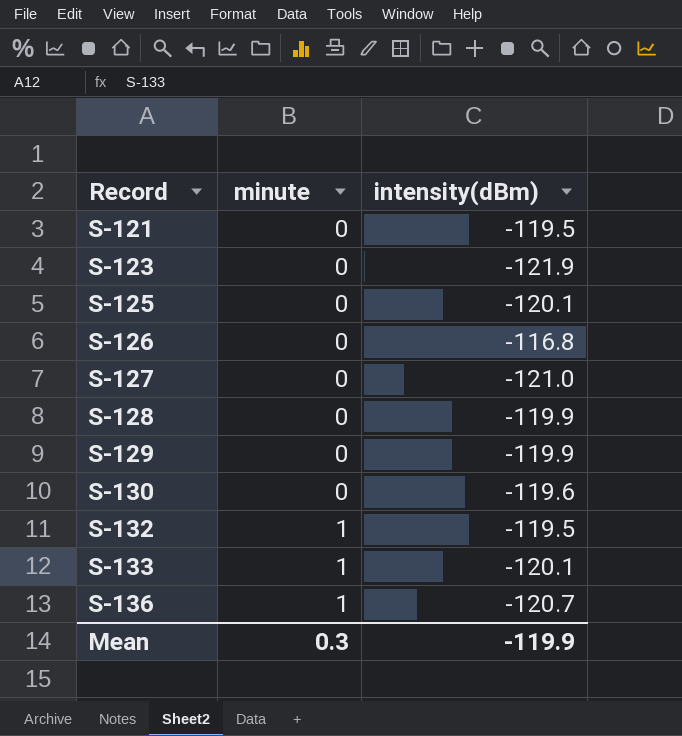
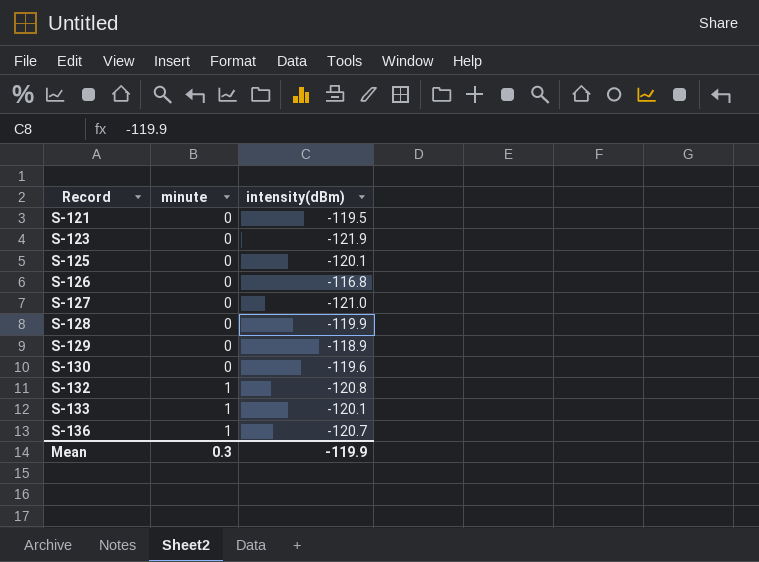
S-129 | intensity(dBm): -119.9 -> -118.9
S-132 | intensity(dBm): -119.5 -> -120.8

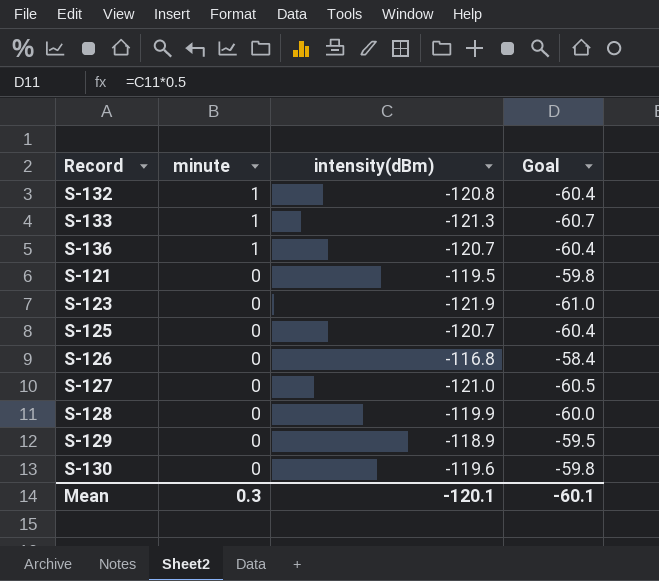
row order: Record ascending -> minute descending
column Goal | formula: none -> [intensity(dBm)] * 0.5
S-133 | intensity(dBm): -120.1 -> -121.3
S-125 | intensity(dBm): -120.1 -> -120.7
Mean | intensity(dBm): -119.9 -> -120.1

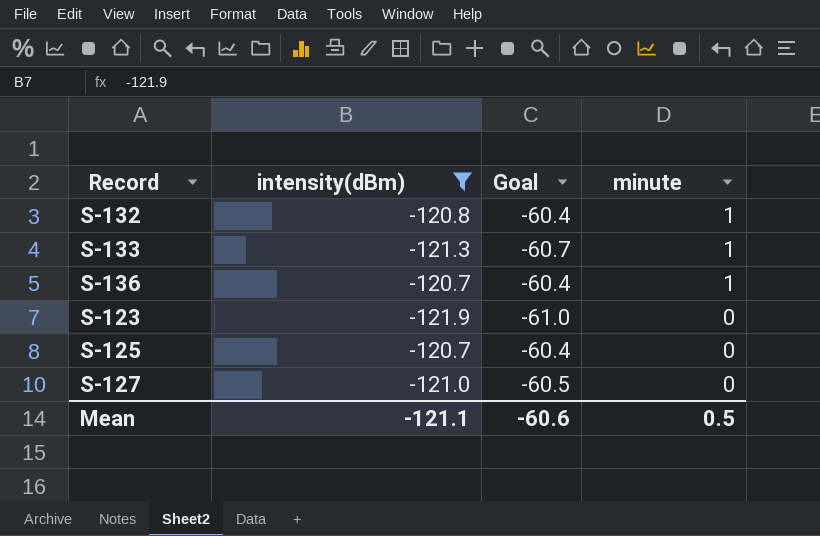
filter: none -> intensity(dBm) <= -120.7
column minute | position: 2 -> 4
Mean | intensity(dBm): -120.1 -> -121.1
Mean | Goal: -60.1 -> -60.6
Mean | minute: 0.3 -> 0.5

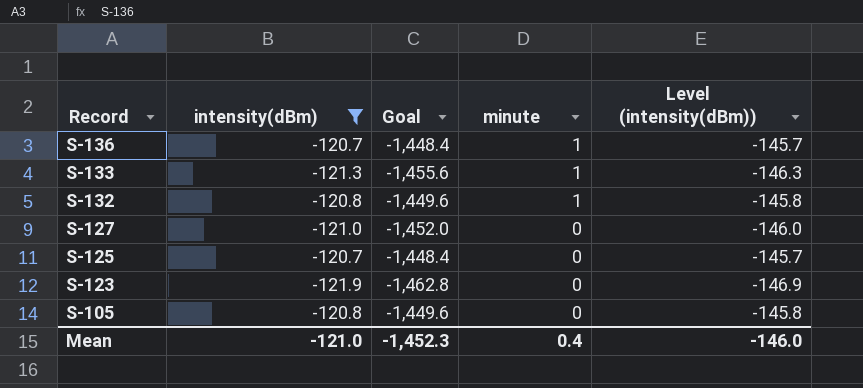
row order: minute descending -> Record descending
column Goal | formula: [intensity(dBm)] * 0.5 -> [intensity(dBm)] * 12
column Level (intensity(dBm)) | formula: none -> [intensity(dBm)] - 25
row S-105: none -> -120.8 | -1,449.6 | 0 | -145.8
Mean | intensity(dBm): -121.1 -> -121.0
Mean | Goal: -60.6 -> -1,452.3
Mean | minute: 0.5 -> 0.4

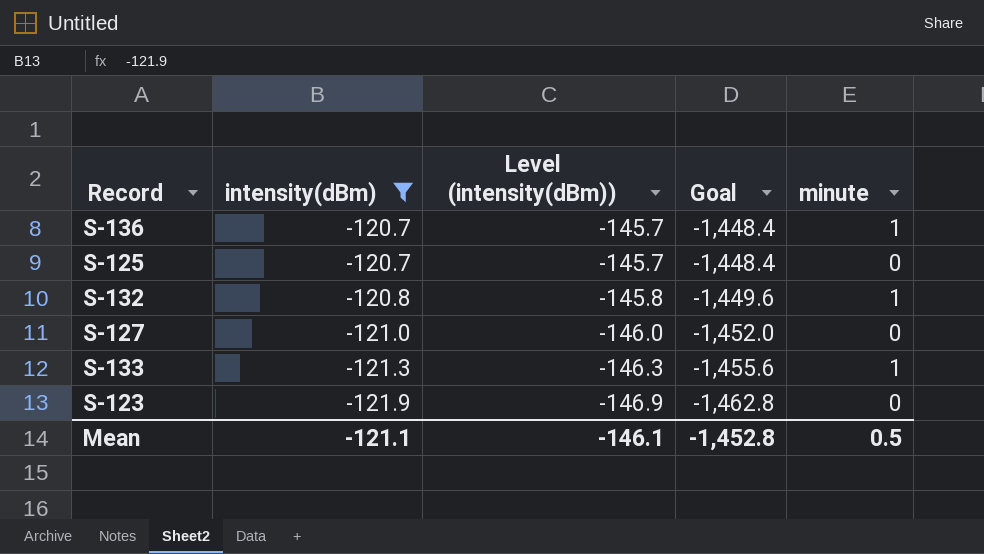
row order: Record descending -> intensity(dBm) descending
column Level (intensity(dBm)) | position: 5 -> 3
row S-105: -120.8 | -1,449.6 | 0 | -145.8 -> none
Mean | intensity(dBm): -121.0 -> -121.1
Mean | Level (intensity(dBm)): -146.0 -> -146.1
Mean | Goal: -1,452.3 -> -1,452.8
Mean | minute: 0.4 -> 0.5

